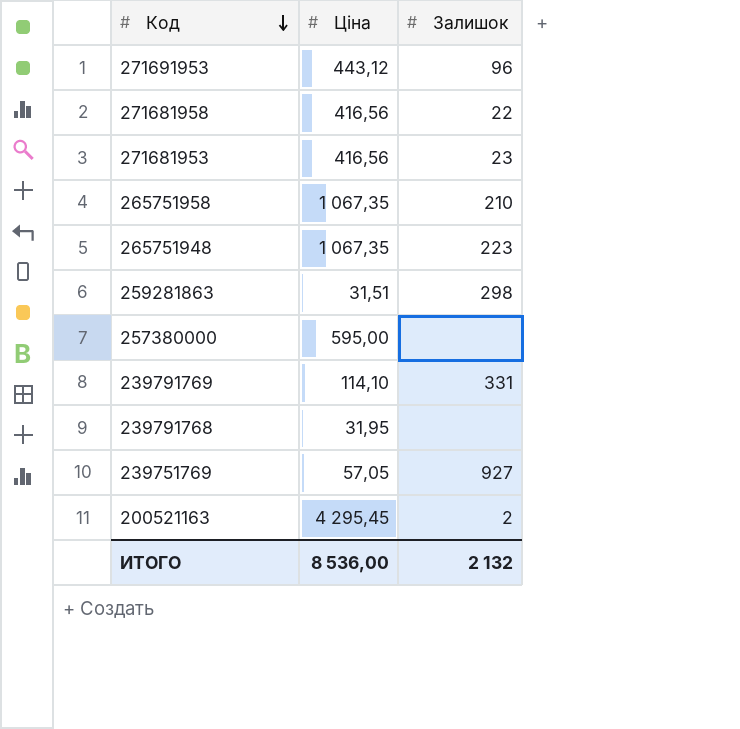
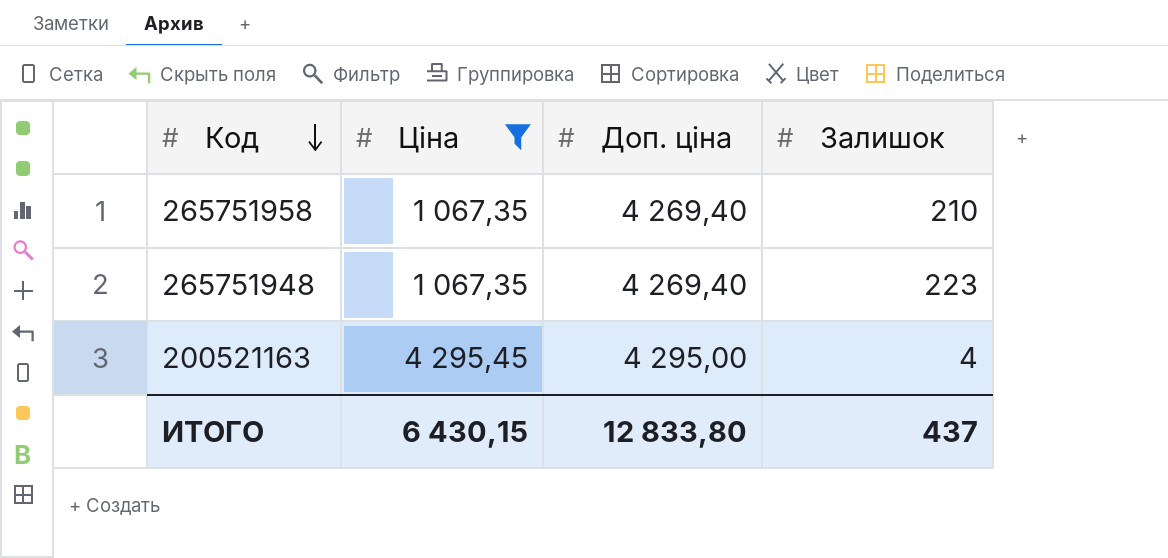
filter: none -> Ціна >= 1 067,35
column Доп. ціна | position: none -> 3
200521163 | Залишок: 2 -> 4
ИТОГО | Ціна: 8 536,00 -> 6 430,15
ИТОГО | Залишок: 2 132 -> 437

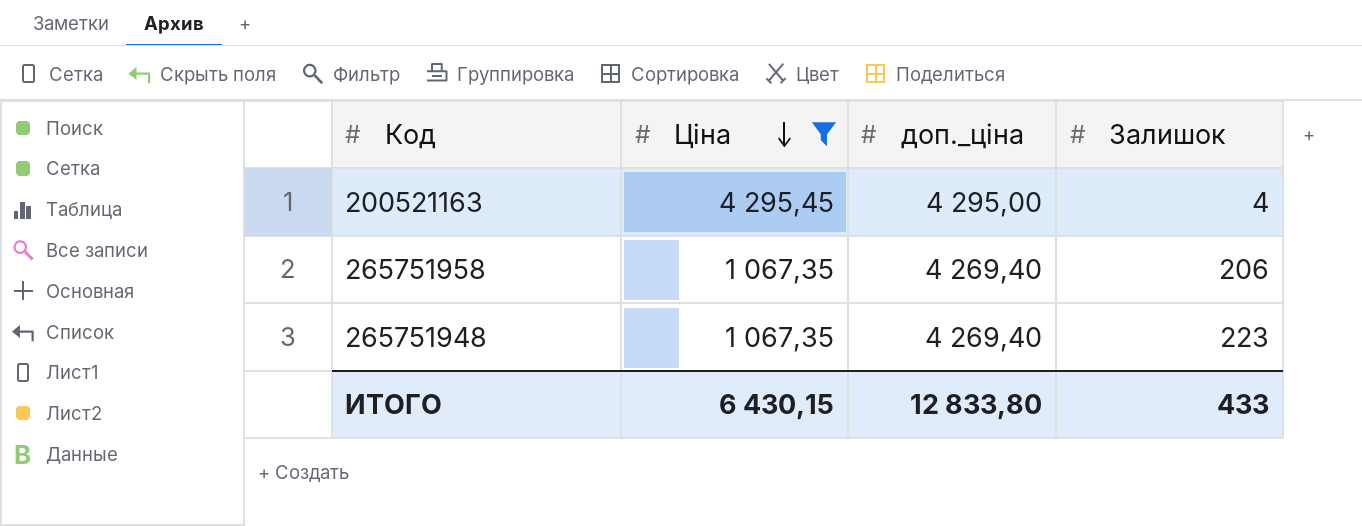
row order: Код descending -> Ціна descending
column name: Доп. ціна -> доп._ціна
265751958 | Залишок: 210 -> 206
ИТОГО | Залишок: 437 -> 433

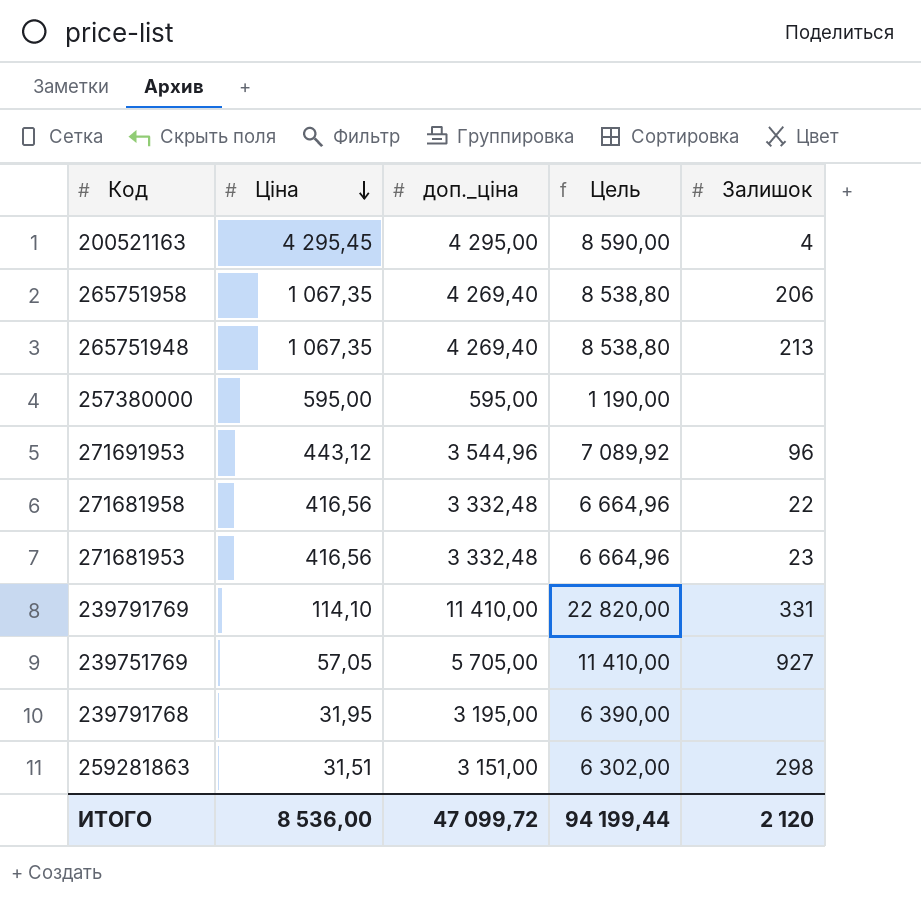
filter: Ціна >= 1 067,35 -> none
column Цель | formula: none -> [доп._ціна] * 2
265751948 | Залишок: 223 -> 213
ИТОГО | Ціна: 6 430,15 -> 8 536,00
ИТОГО | доп._ціна: 12 833,80 -> 47 099,72
ИТОГО | Залишок: 433 -> 2 120

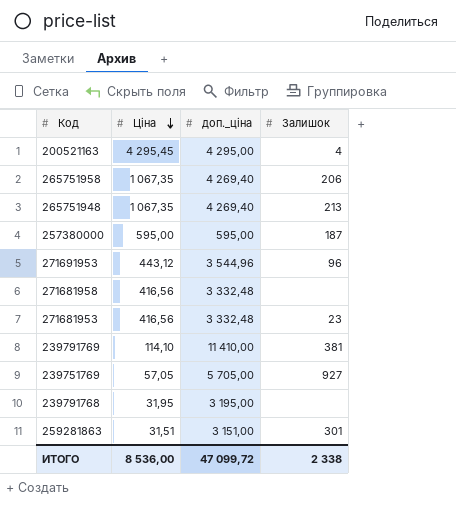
column Цель | formula: [доп._ціна] * 2 -> none
257380000 | Залишок: none -> 187
271681958 | Залишок: 22 -> none
239791769 | Залишок: 331 -> 381
259281863 | Залишок: 298 -> 301
ИТОГО | Залишок: 2 120 -> 2 338

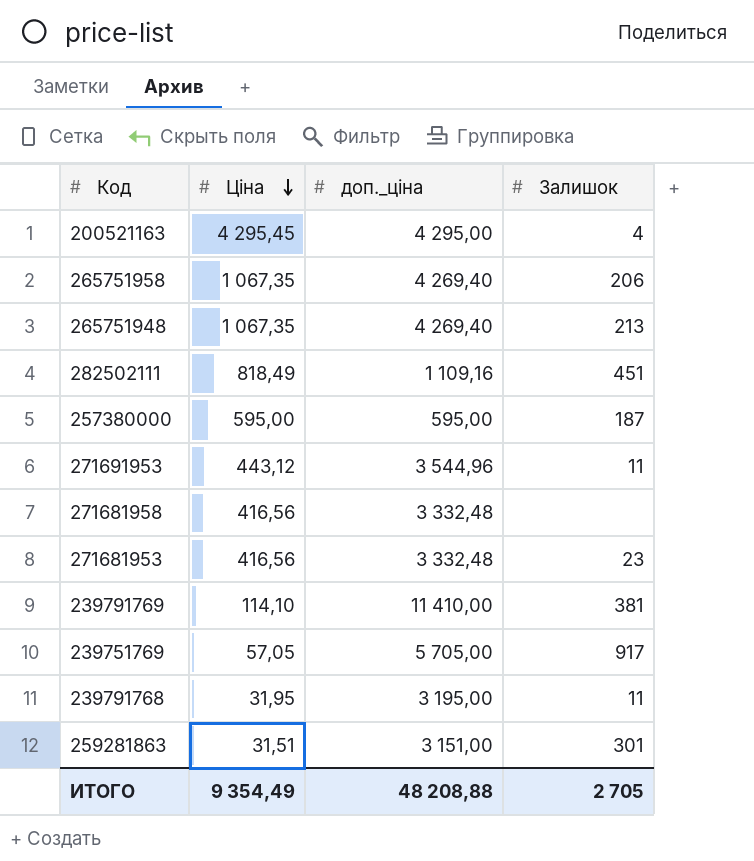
row 282502111: none -> 818,49 | 1 109,16 | 451
271691953 | Залишок: 96 -> 11
239751769 | Залишок: 927 -> 917
239791768 | Залишок: none -> 11
ИТОГО | Ціна: 8 536,00 -> 9 354,49
ИТОГО | доп._ціна: 47 099,72 -> 48 208,88
ИТОГО | Залишок: 2 338 -> 2 705

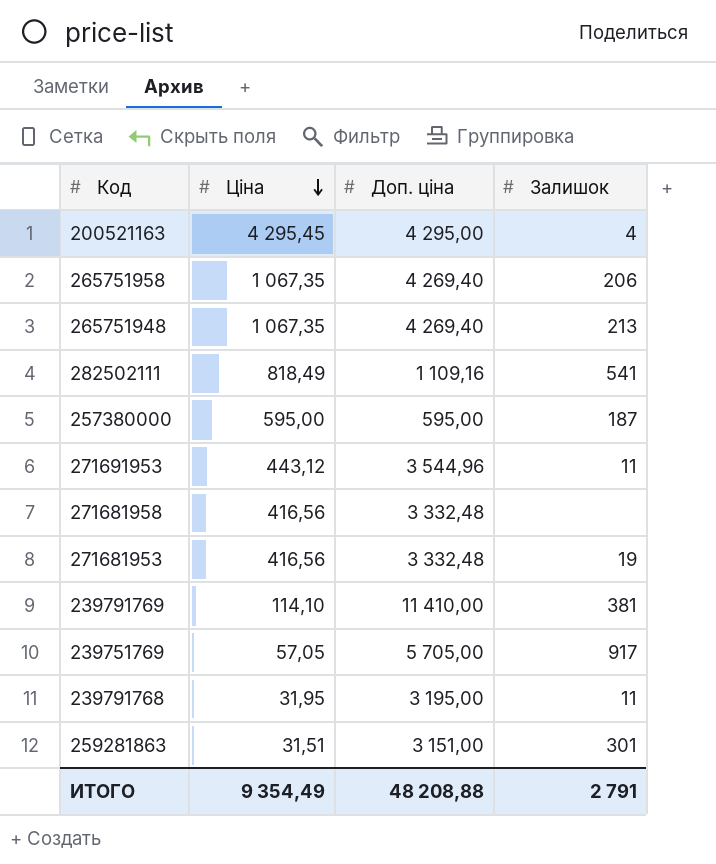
column name: доп._ціна -> Доп. ціна
282502111 | Залишок: 451 -> 541
271681953 | Залишок: 23 -> 19
ИТОГО | Залишок: 2 705 -> 2 791

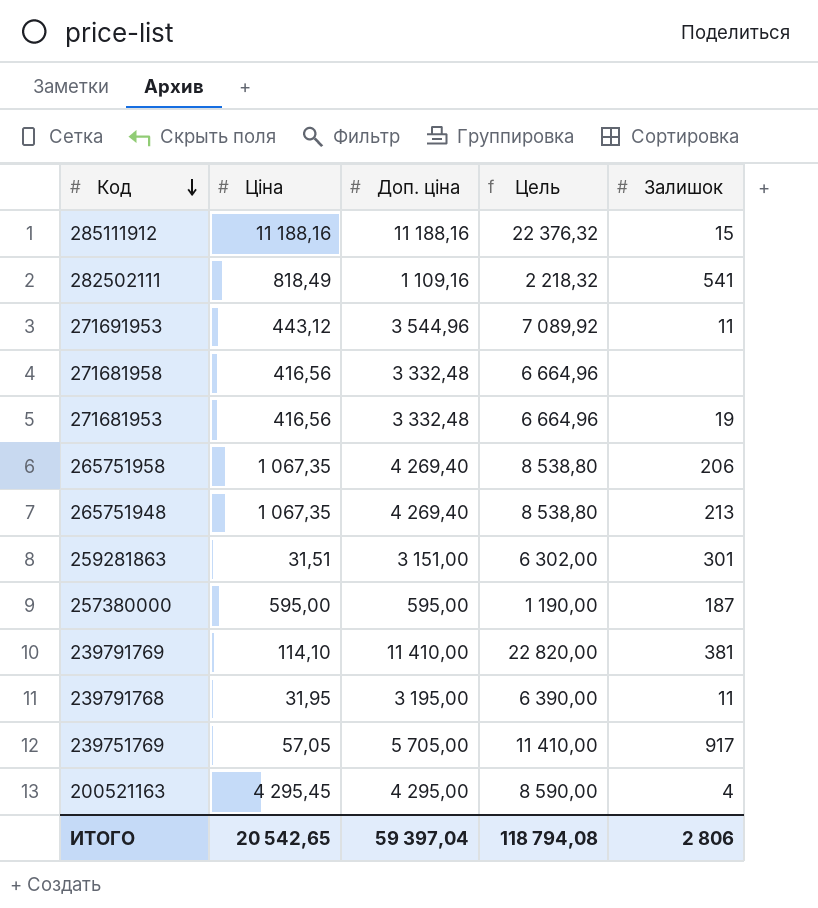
row order: Ціна descending -> Код descending
column Цель | formula: none -> [Доп. ціна] * 2
row 285111912: none -> 11 188,16 | 11 188,16 | 22 376,32 | 15
ИТОГО | Ціна: 9 354,49 -> 20 542,65
ИТОГО | Доп. ціна: 48 208,88 -> 59 397,04
ИТОГО | Залишок: 2 791 -> 2 806

